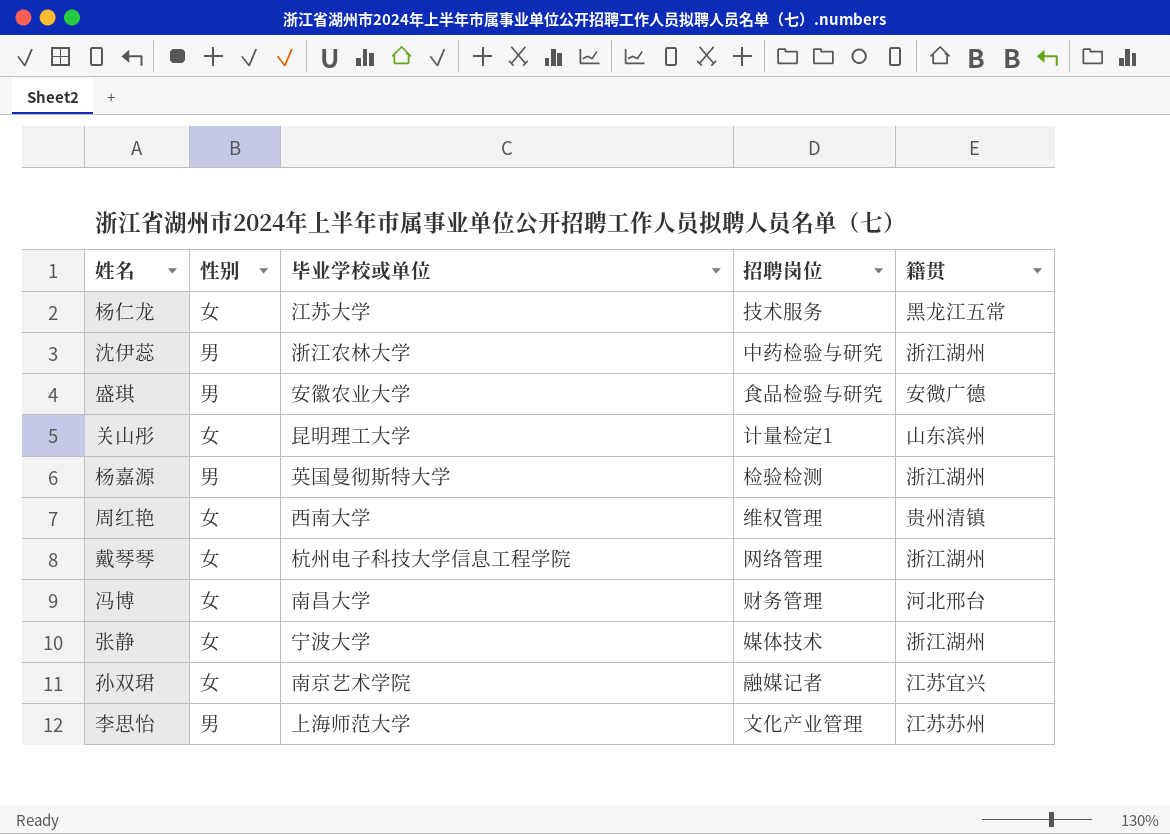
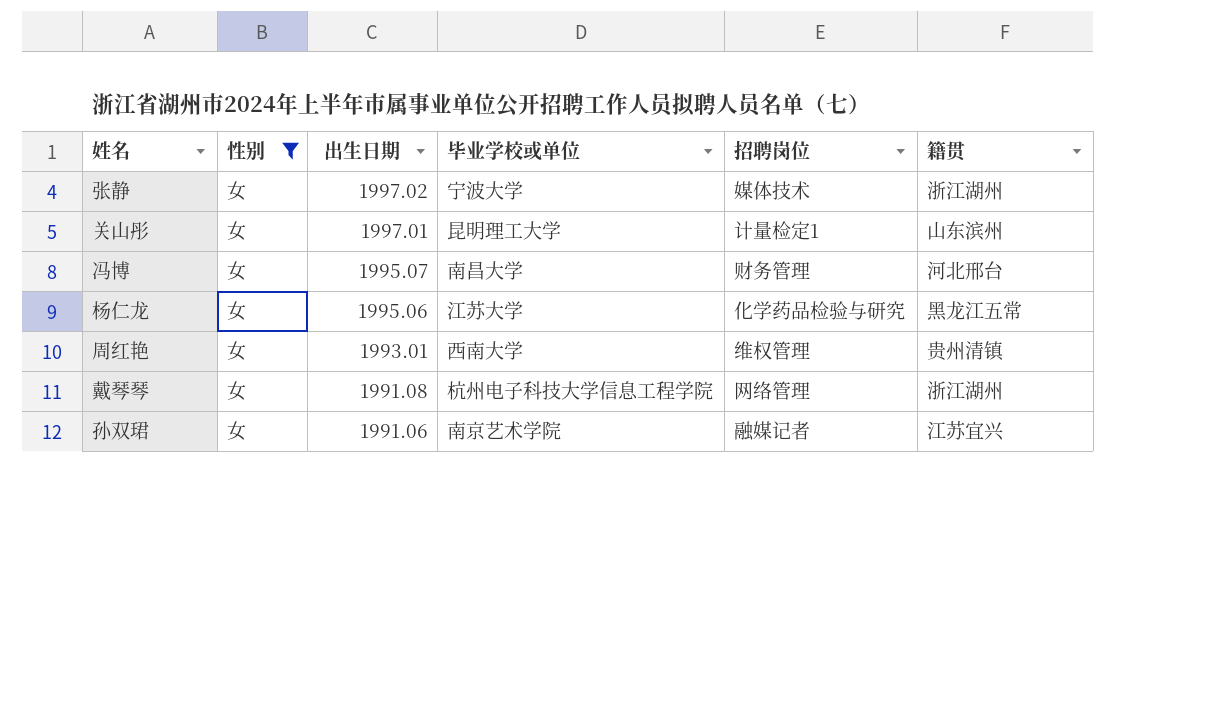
filter: none -> 性别 = 女
row order: none -> 出生日期 descending
column 出生日期 | position: none -> 3
杨仁龙 | 招聘岗位: 技术服务 -> 化学药品检验与研究

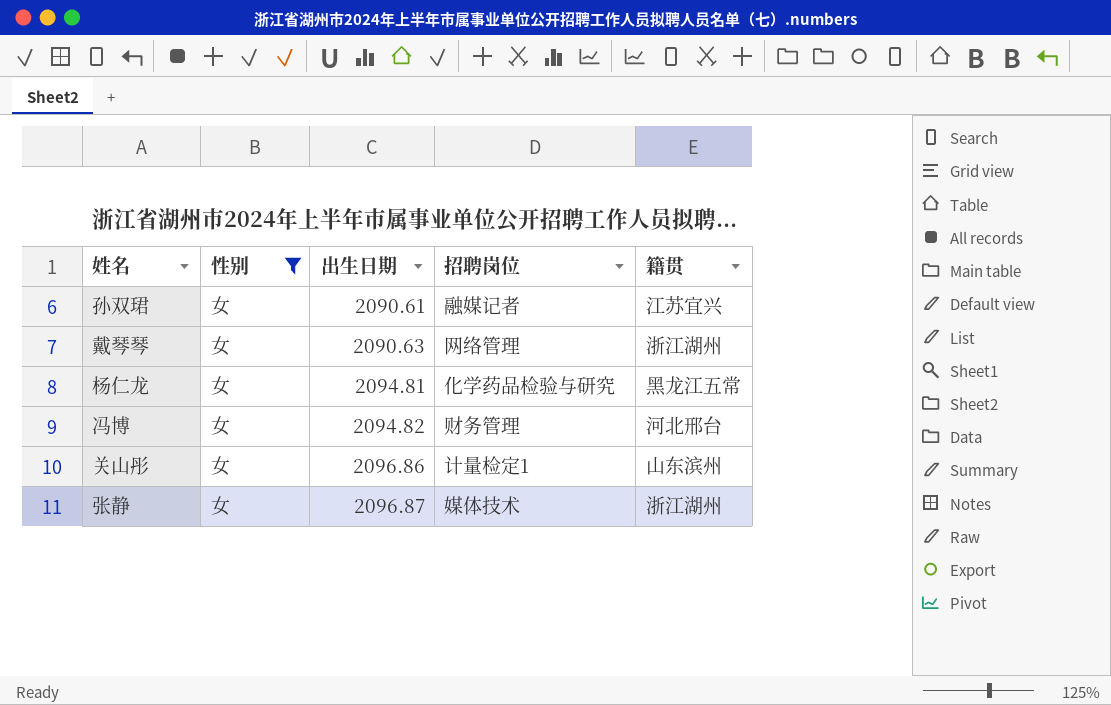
row order: 出生日期 descending -> 出生日期 ascending
column 毕业学校或单位 | position: 4 -> none
row 周红艳: 女 | 1993.01 | 西南大学 | 维权管理 | 贵州清镇 -> none
孙双珺 | 出生日期: 1991.06 -> 2090.61
戴琴琴 | 出生日期: 1991.08 -> 2090.63
杨仁龙 | 出生日期: 1995.06 -> 2094.81
冯博 | 出生日期: 1995.07 -> 2094.82
关山彤 | 出生日期: 1997.01 -> 2096.86
张静 | 出生日期: 1997.02 -> 2096.87

